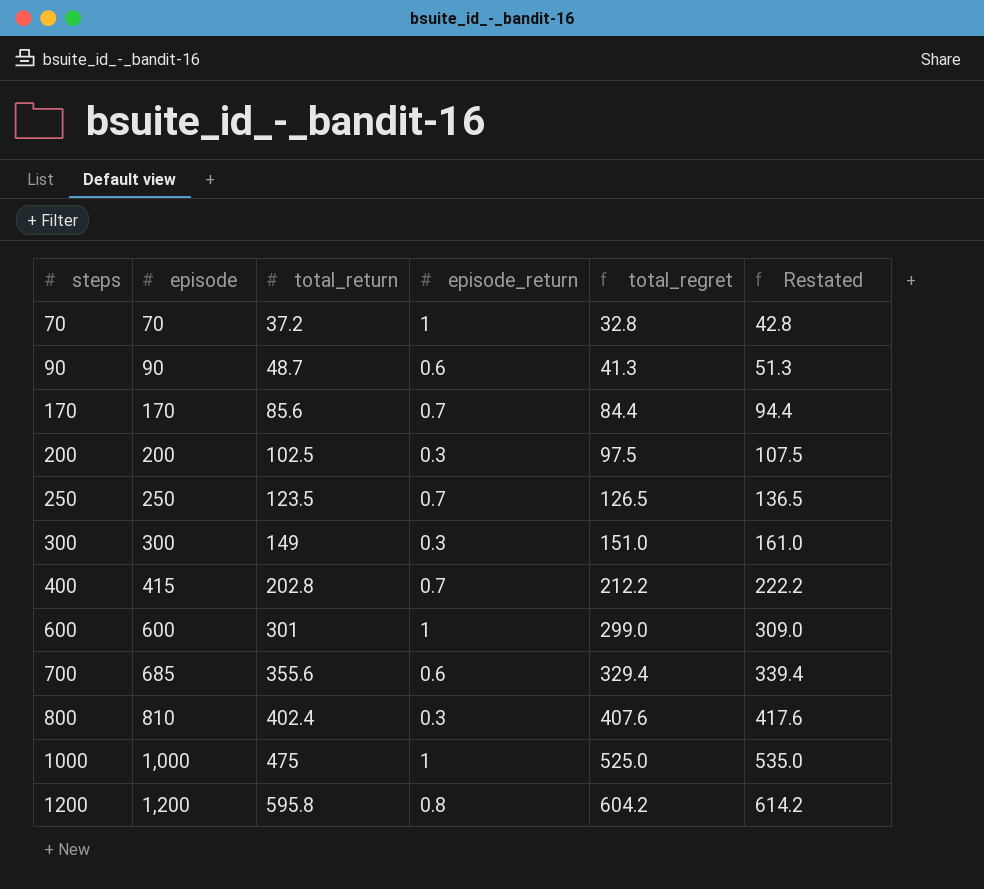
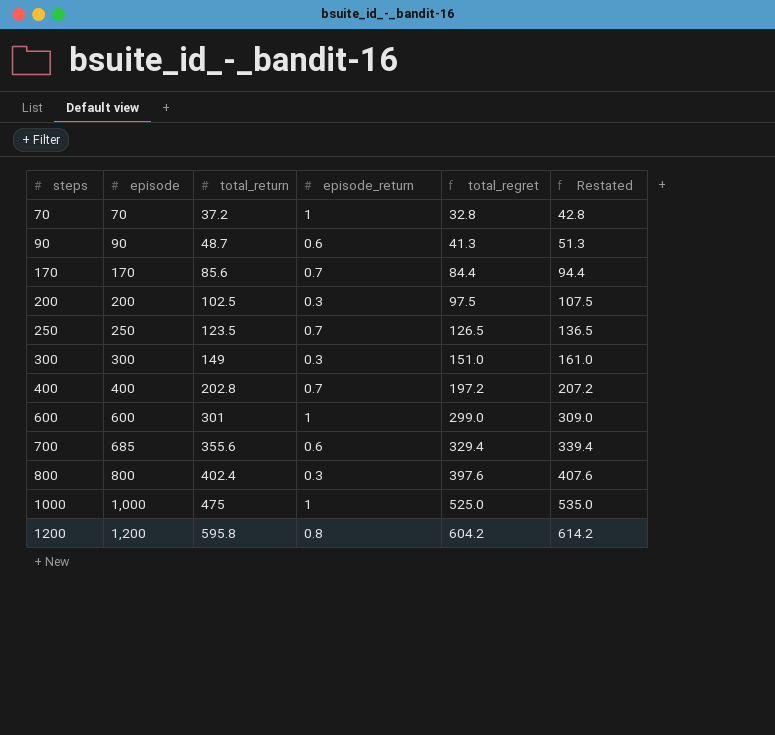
400 | episode: 415 -> 400
400 | total_regret: 212.2 -> 197.2
400 | Restated: 222.2 -> 207.2
800 | episode: 810 -> 800
800 | total_regret: 407.6 -> 397.6
800 | Restated: 417.6 -> 407.6

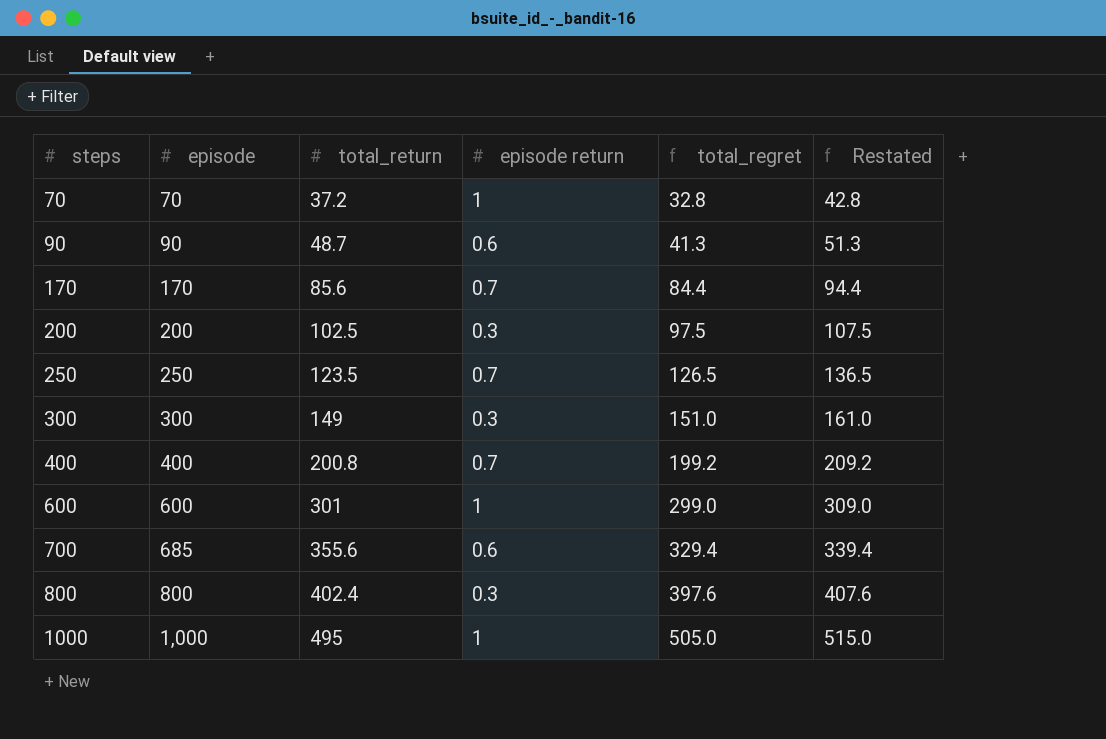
column name: episode_return -> episode return
row 1200: 1,200 | 595.8 | 0.8 | 604.2 | 614.2 -> none
400 | total_return: 202.8 -> 200.8
400 | total_regret: 197.2 -> 199.2
400 | Restated: 207.2 -> 209.2
1000 | total_return: 475 -> 495
1000 | total_regret: 525.0 -> 505.0
1000 | Restated: 535.0 -> 515.0

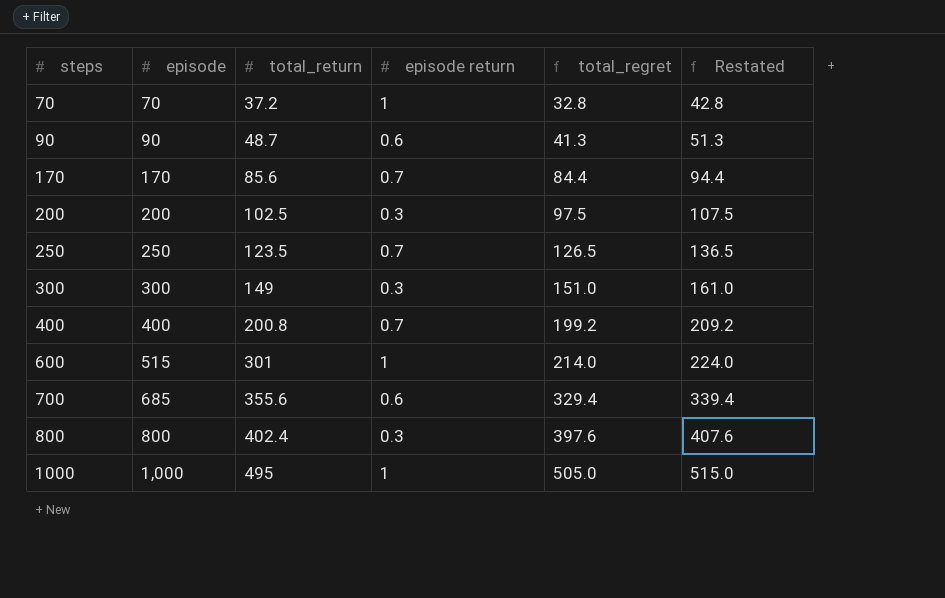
600 | episode: 600 -> 515
600 | total_regret: 299.0 -> 214.0
600 | Restated: 309.0 -> 224.0

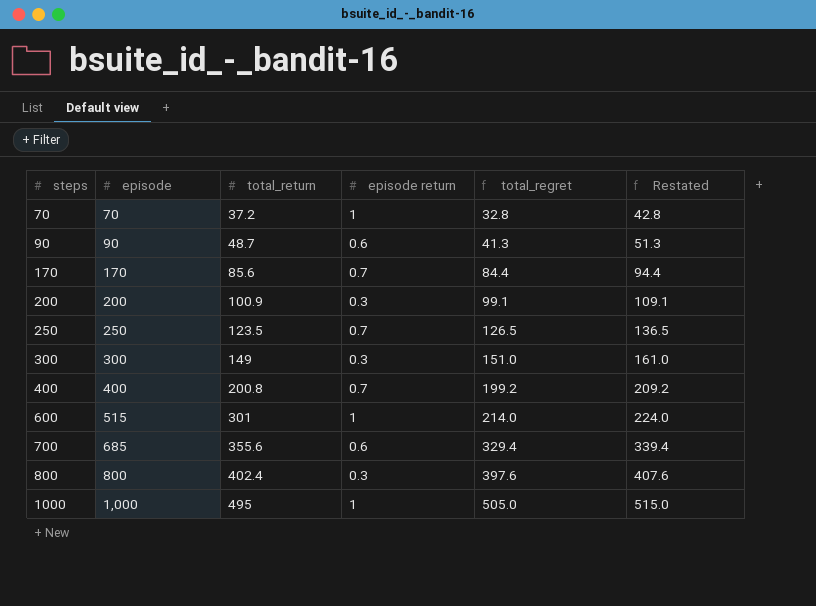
200 | total_return: 102.5 -> 100.9
200 | total_regret: 97.5 -> 99.1
200 | Restated: 107.5 -> 109.1

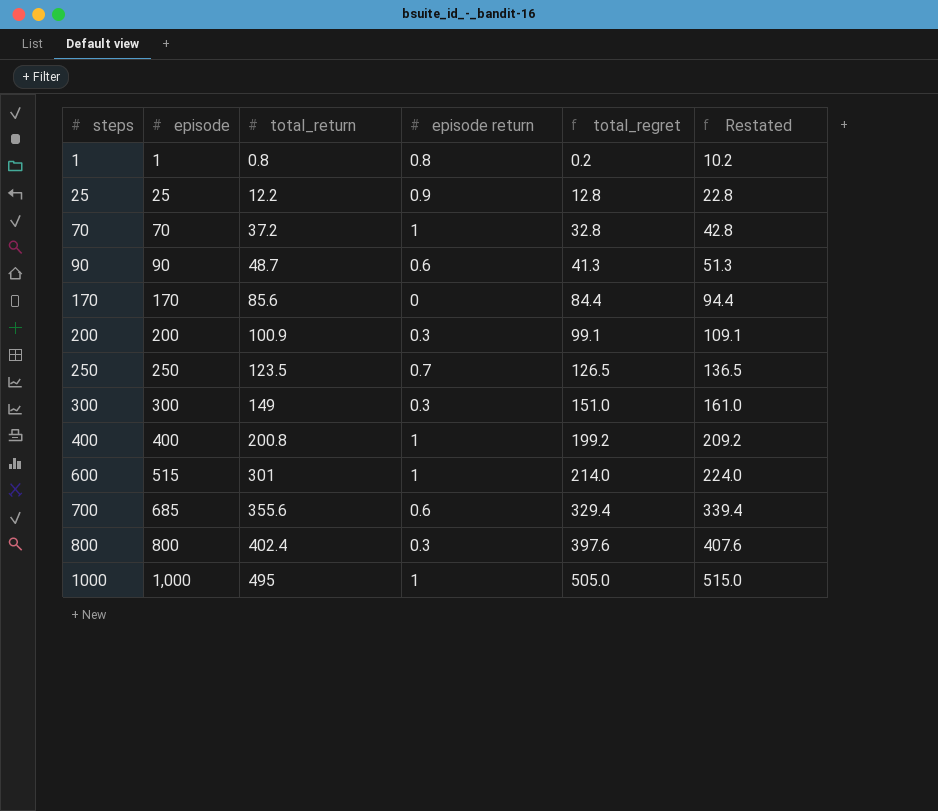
row 1: none -> 1 | 0.8 | 0.8 | 0.2 | 10.2
row 25: none -> 25 | 12.2 | 0.9 | 12.8 | 22.8
170 | episode return: 0.7 -> 0
400 | episode return: 0.7 -> 1

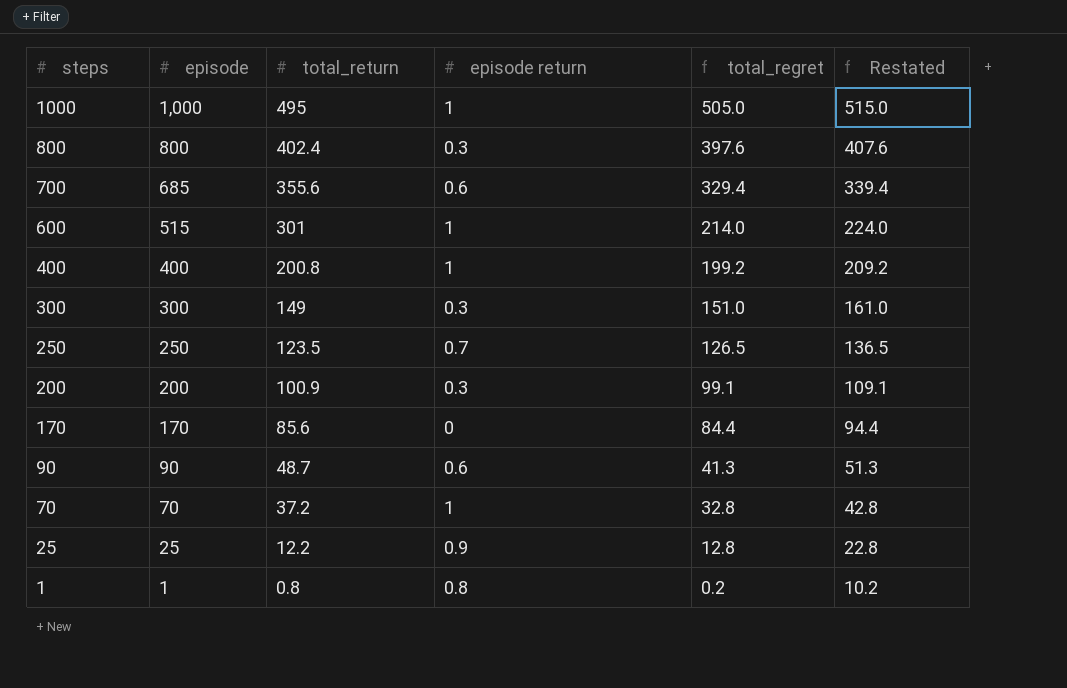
row order: steps ascending -> steps descending

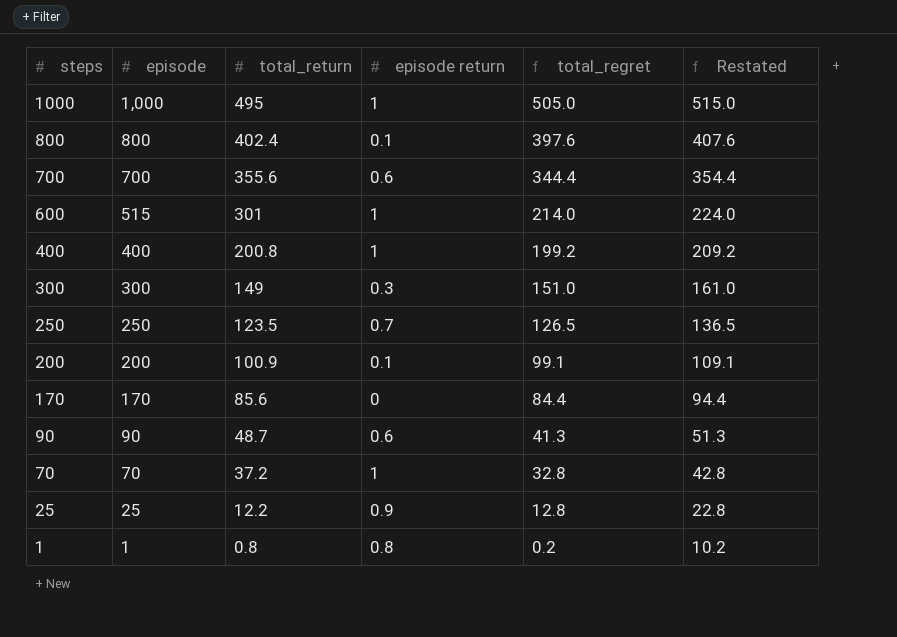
800 | episode return: 0.3 -> 0.1
700 | episode: 685 -> 700
700 | total_regret: 329.4 -> 344.4
700 | Restated: 339.4 -> 354.4
200 | episode return: 0.3 -> 0.1

